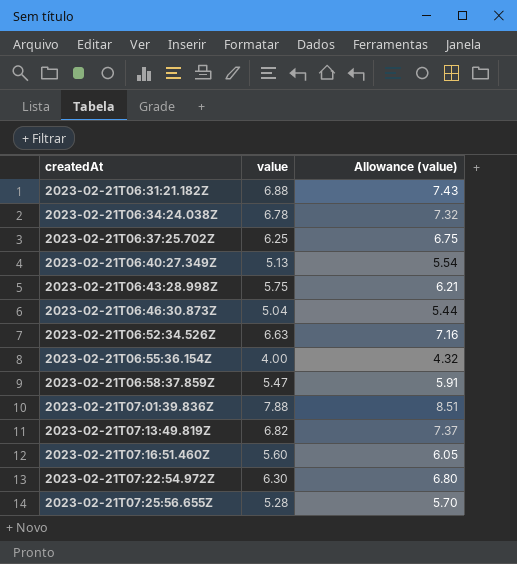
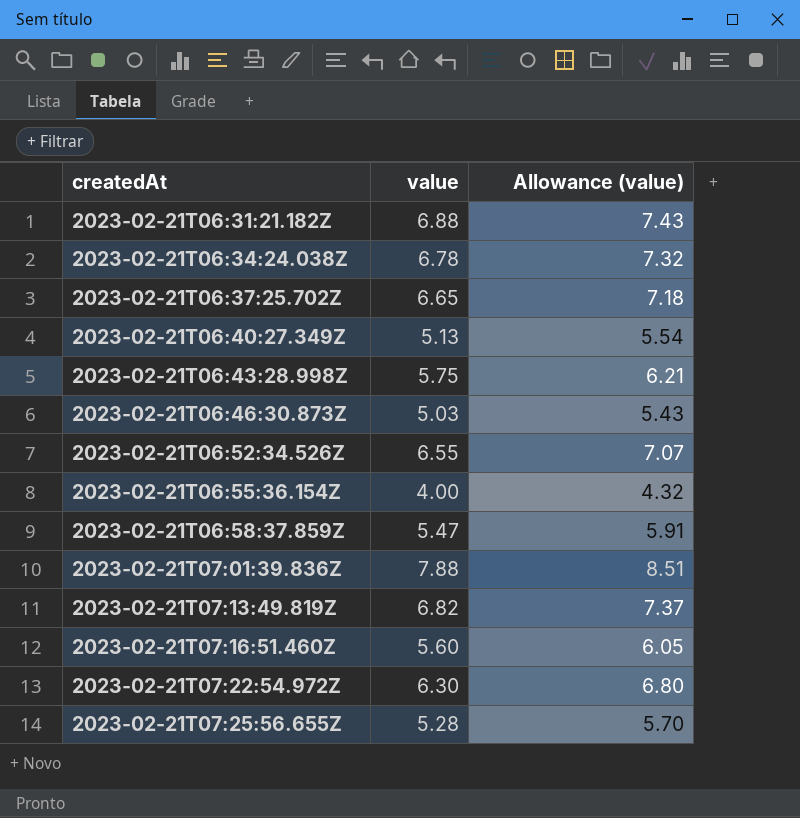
2023-02-21T06:37:25.702Z | value: 6.25 -> 6.65
2023-02-21T06:37:25.702Z | Allowance (value): 6.75 -> 7.18
2023-02-21T06:46:30.873Z | value: 5.04 -> 5.03
2023-02-21T06:46:30.873Z | Allowance (value): 5.44 -> 5.43
2023-02-21T06:52:34.526Z | value: 6.63 -> 6.55
2023-02-21T06:52:34.526Z | Allowance (value): 7.16 -> 7.07

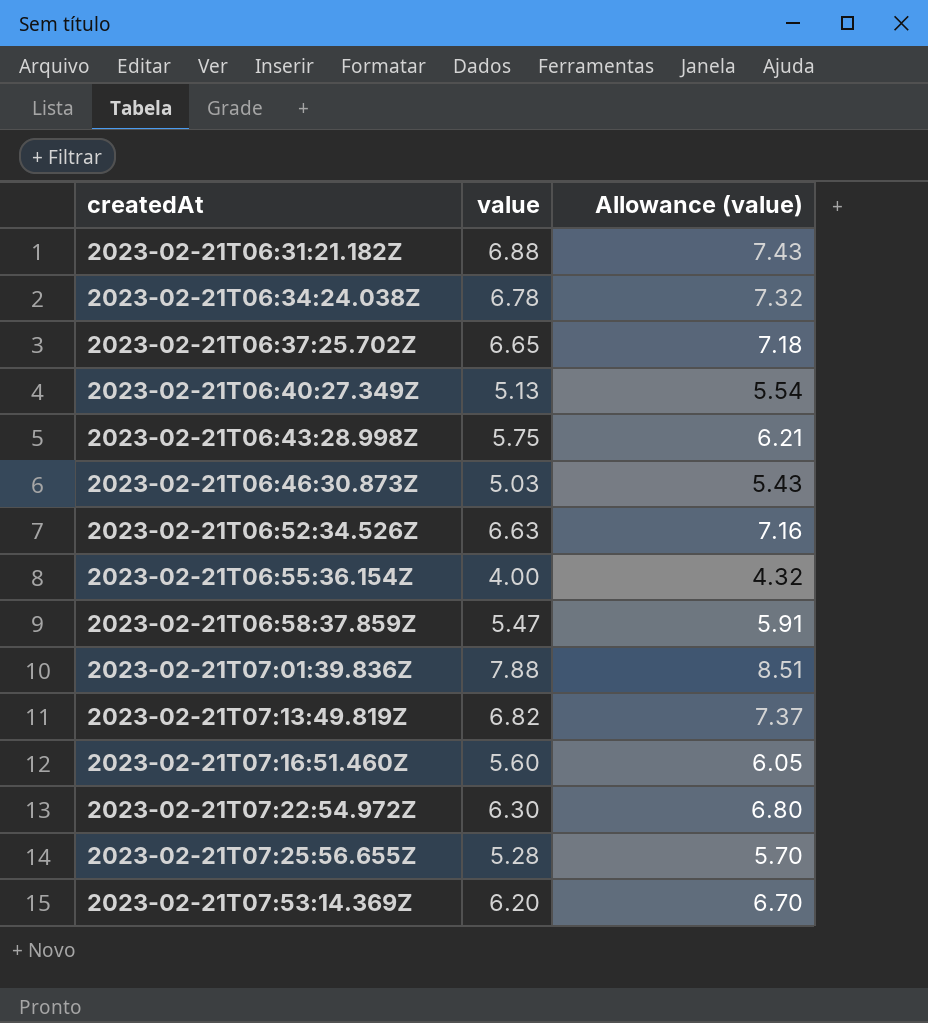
2023-02-21T06:52:34.526Z | value: 6.55 -> 6.63
2023-02-21T06:52:34.526Z | Allowance (value): 7.07 -> 7.16
row 2023-02-21T07:53:14.369Z: none -> 6.20 | 6.70

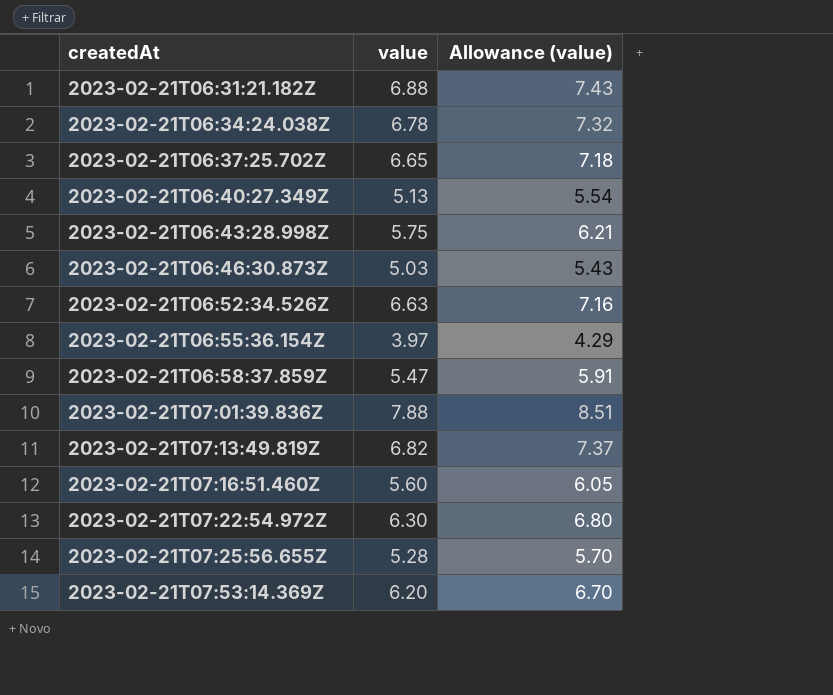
2023-02-21T06:55:36.154Z | value: 4.00 -> 3.97
2023-02-21T06:55:36.154Z | Allowance (value): 4.32 -> 4.29

